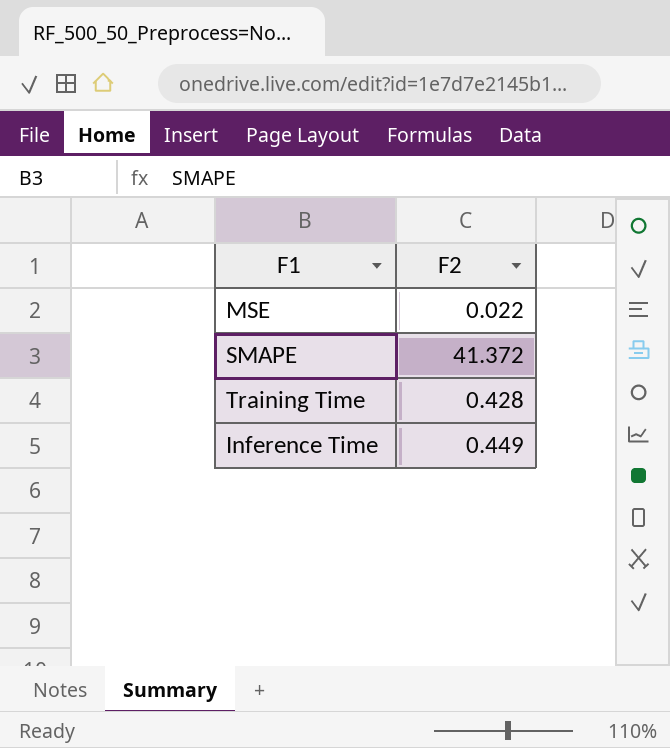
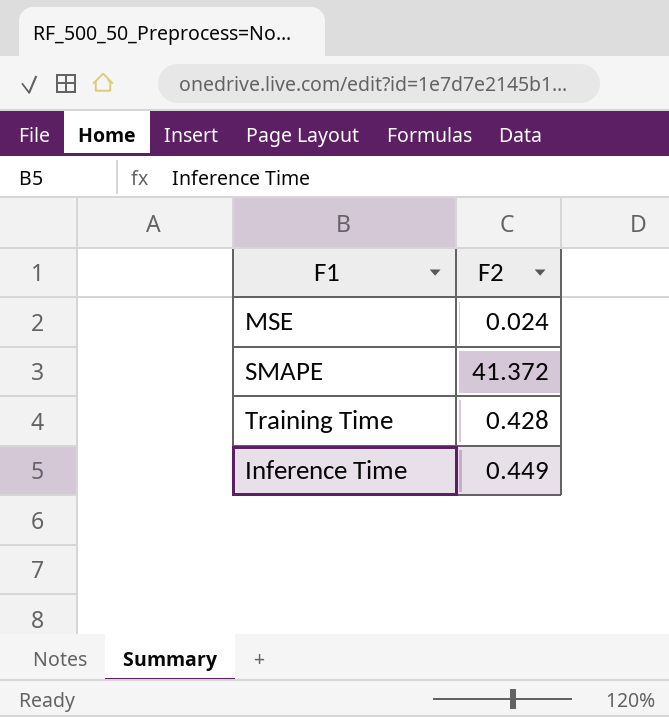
MSE | F2: 0.022 -> 0.024

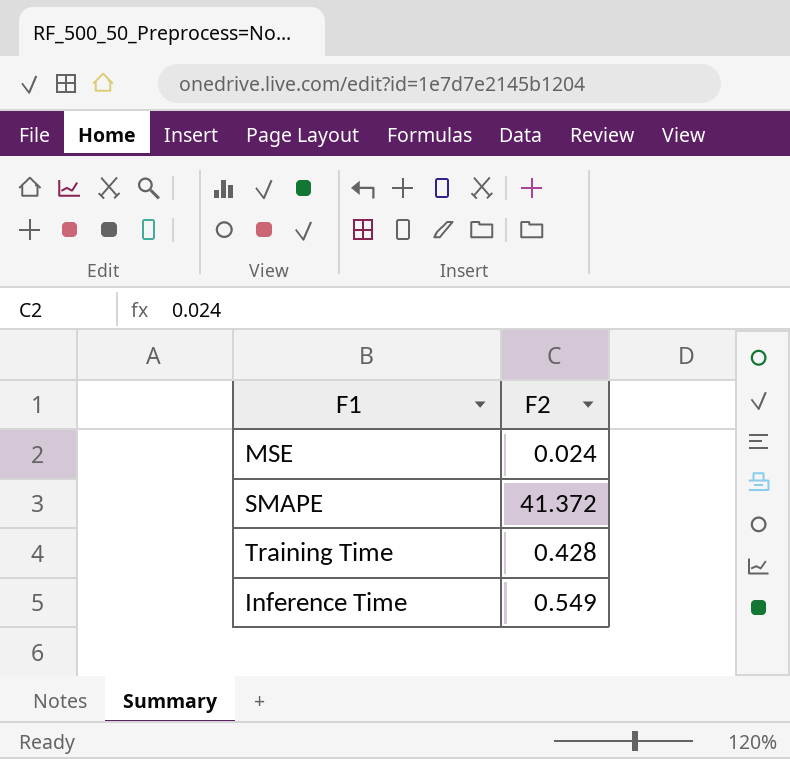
Inference Time | F2: 0.449 -> 0.549

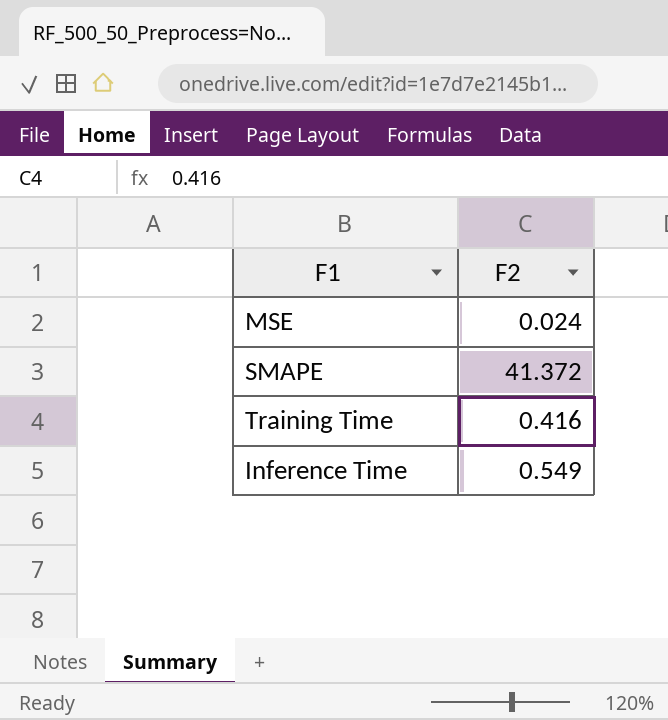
Training Time | F2: 0.428 -> 0.416

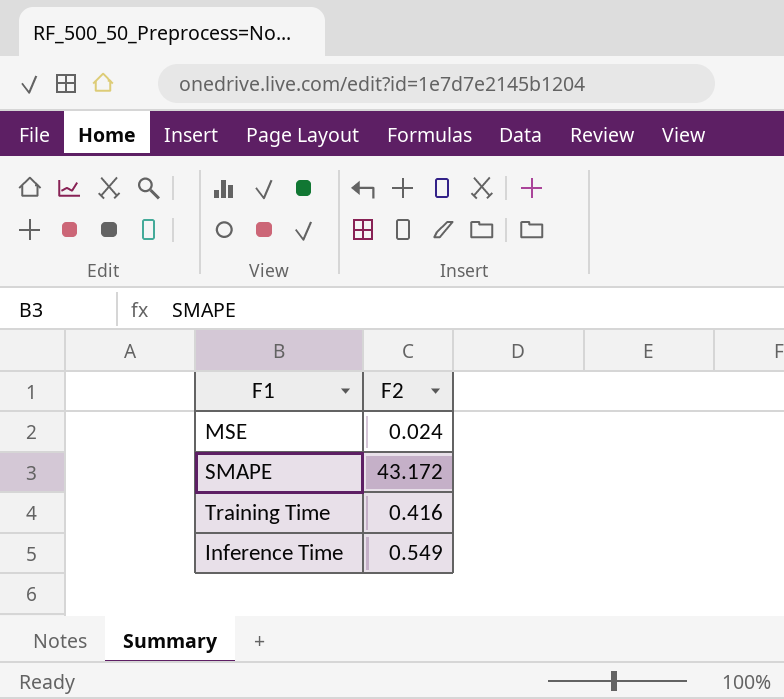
SMAPE | F2: 41.372 -> 43.172

